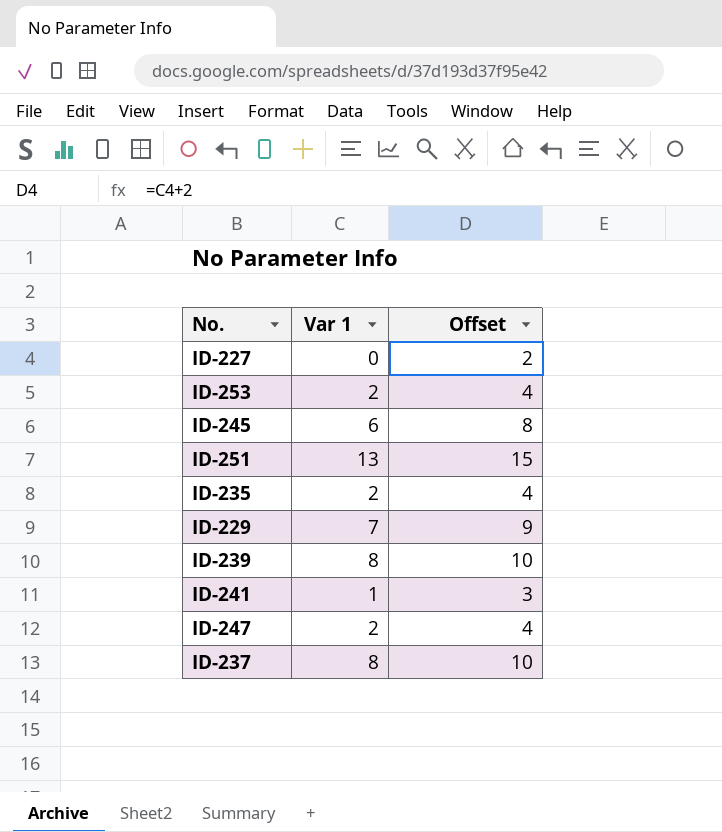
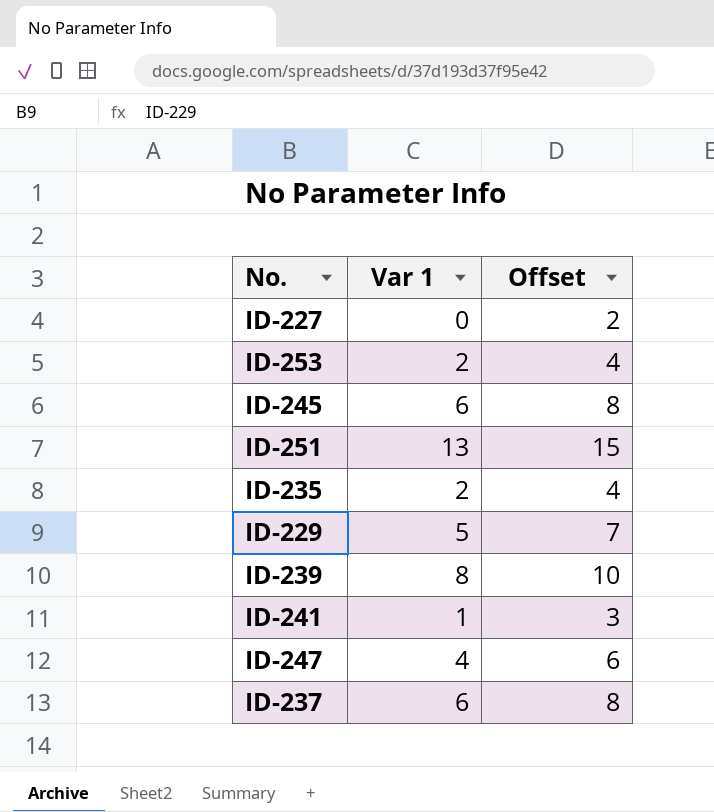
ID-229 | Var 1: 7 -> 5
ID-229 | Offset: 9 -> 7
ID-247 | Var 1: 2 -> 4
ID-247 | Offset: 4 -> 6
ID-237 | Var 1: 8 -> 6
ID-237 | Offset: 10 -> 8

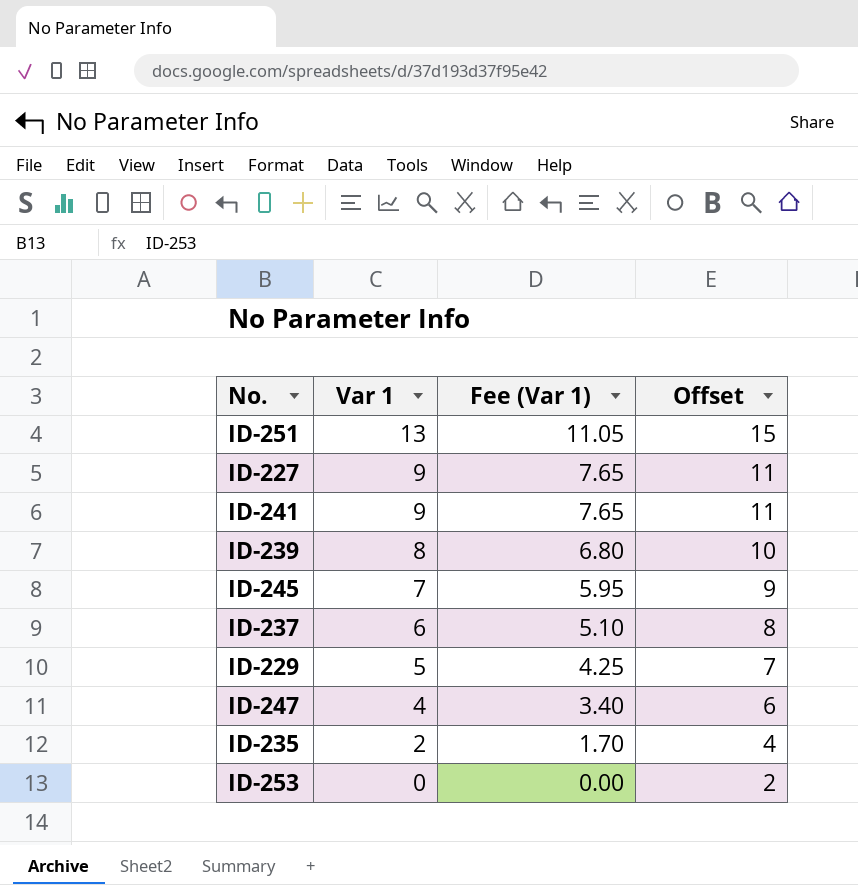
row order: none -> Var 1 descending
column Fee (Var 1) | formula: none -> [Var 1] * 0.85
ID-227 | Var 1: 0 -> 9
ID-227 | Offset: 2 -> 11
ID-241 | Var 1: 1 -> 9
ID-241 | Offset: 3 -> 11
ID-245 | Var 1: 6 -> 7
ID-245 | Offset: 8 -> 9
ID-253 | Var 1: 2 -> 0
ID-253 | Offset: 4 -> 2

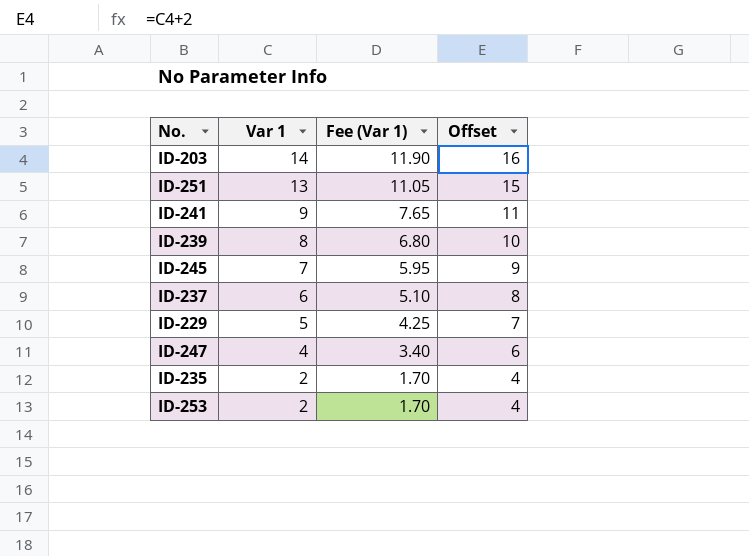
row ID-227: 9 | 7.65 | 11 -> none
row ID-203: none -> 14 | 11.90 | 16
ID-253 | Var 1: 0 -> 2
ID-253 | Fee (Var 1): 0.00 -> 1.70
ID-253 | Offset: 2 -> 4

